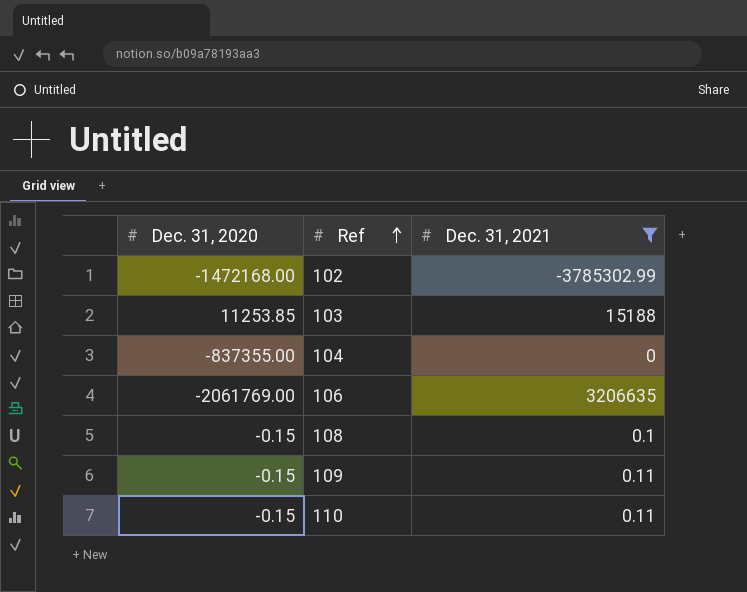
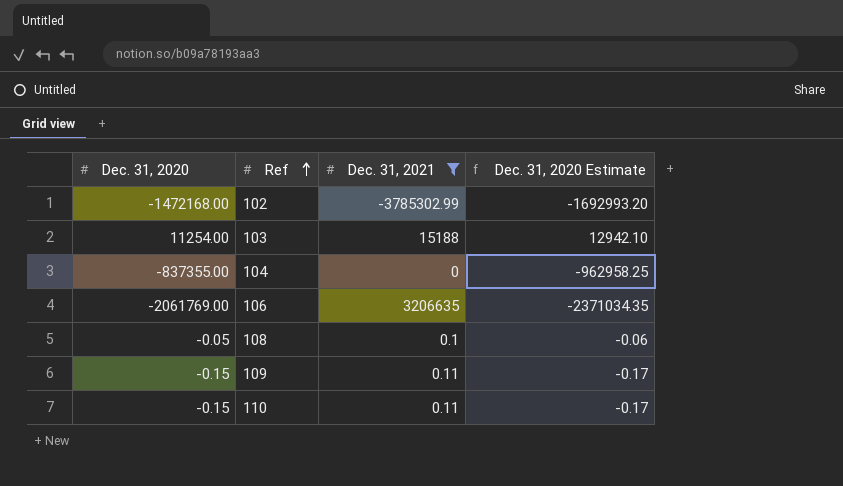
column Dec. 31, 2020 Estimate | formula: none -> [Dec. 31, 2020] * 1.15
103 | Dec. 31, 2020: 11253.85 -> 11254.00
108 | Dec. 31, 2020: -0.15 -> -0.05

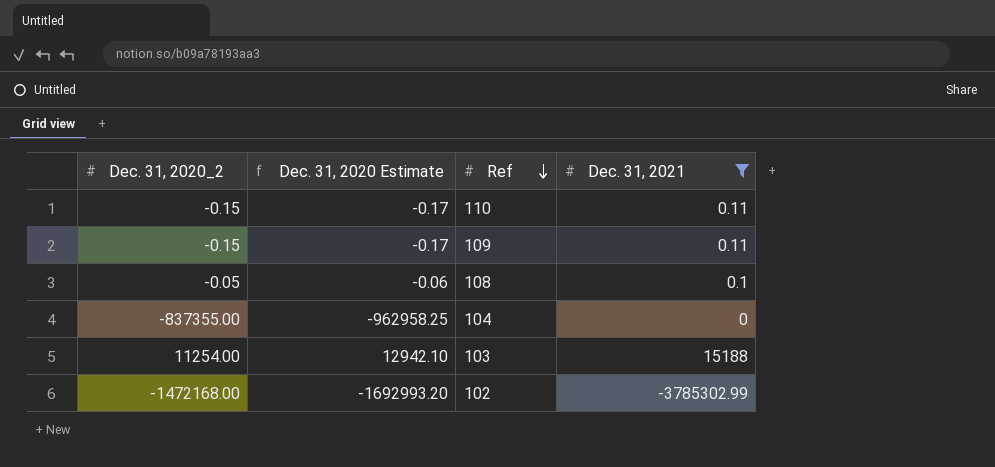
row order: Ref ascending -> Ref descending
column name: Dec. 31, 2020 -> Dec. 31, 2020_2
column Dec. 31, 2020 Estimate | position: 4 -> 2
row 106: -2061769.00 | 3206635 | -2371034.35 -> none

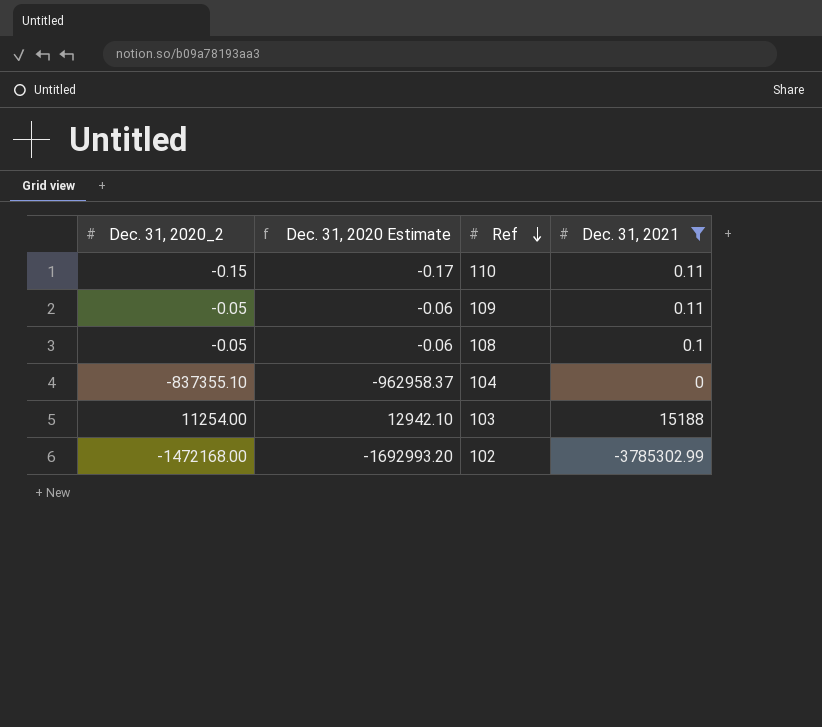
109 | Dec. 31, 2020_2: -0.15 -> -0.05
109 | Dec. 31, 2020 Estimate: -0.17 -> -0.06
104 | Dec. 31, 2020_2: -837355.00 -> -837355.10
104 | Dec. 31, 2020 Estimate: -962958.25 -> -962958.37

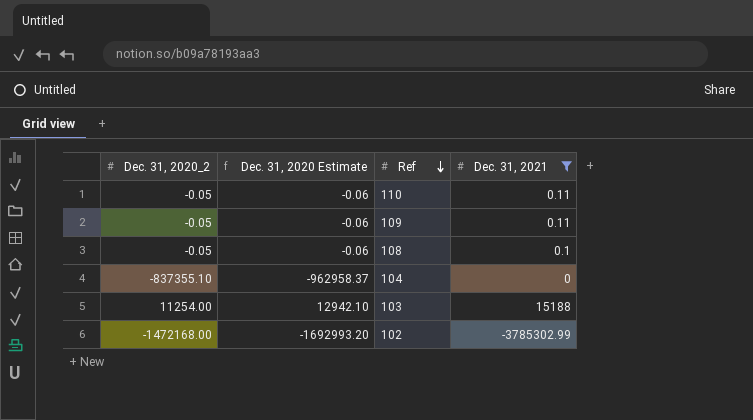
110 | Dec. 31, 2020_2: -0.15 -> -0.05
110 | Dec. 31, 2020 Estimate: -0.17 -> -0.06

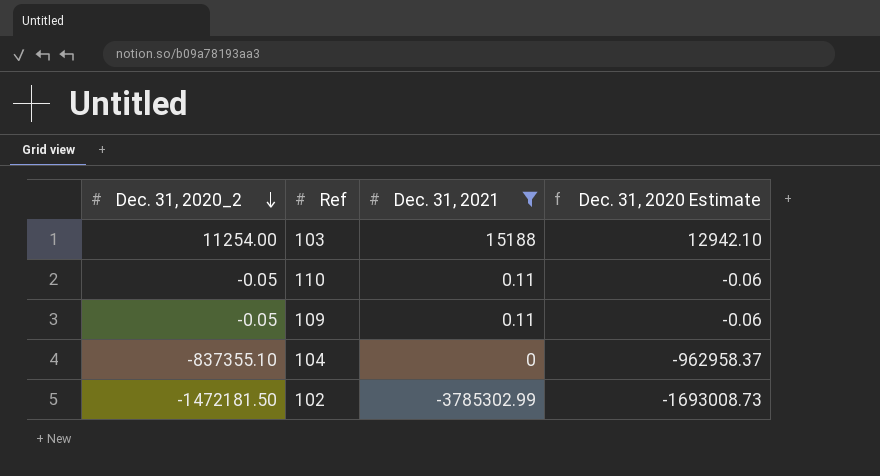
row order: Ref descending -> Dec. 31, 2020_2 descending
column Dec. 31, 2020 Estimate | position: 2 -> 4
row 108: -0.05 | -0.06 | 0.1 -> none
102 | Dec. 31, 2020_2: -1472168.00 -> -1472181.50
102 | Dec. 31, 2020 Estimate: -1692993.20 -> -1693008.73

